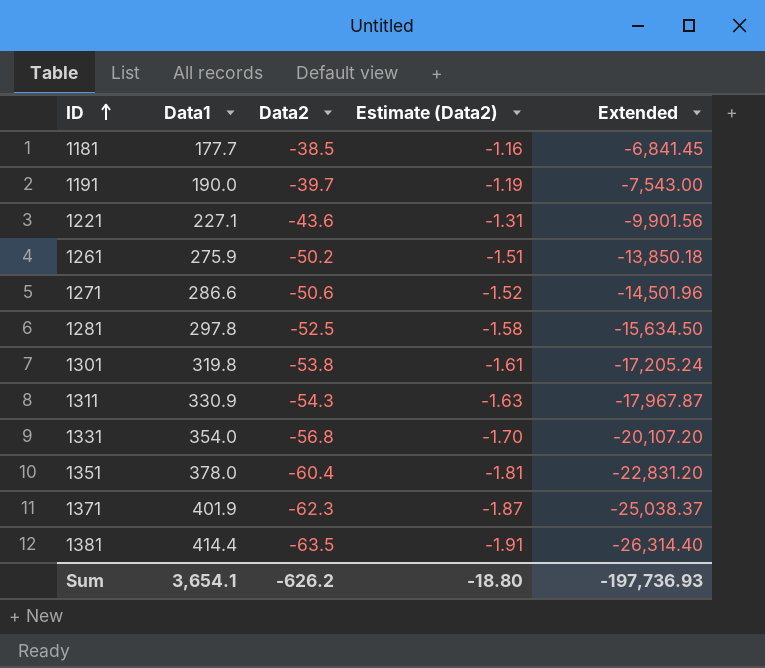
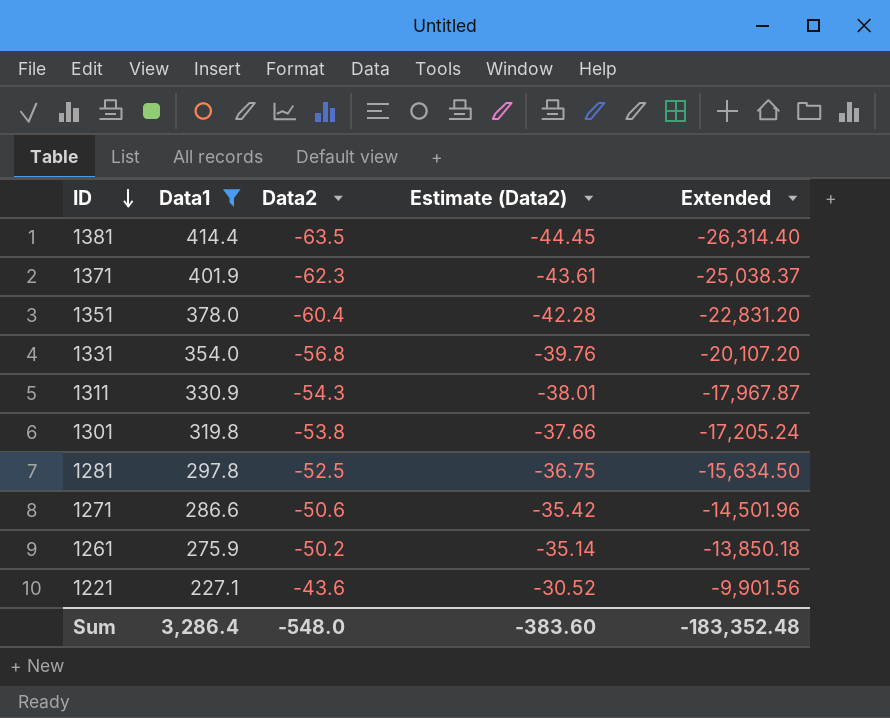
filter: none -> Data1 >= 227.1
row order: ID ascending -> ID descending
column Estimate (Data2) | formula: [Data2] * 0.03 -> [Data2] * 0.7
Sum | Data1: 3,654.1 -> 3,286.4
Sum | Data2: -626.2 -> -548.0
Sum | Estimate (Data2): -18.80 -> -383.60
Sum | Extended: -197,736.93 -> -183,352.48

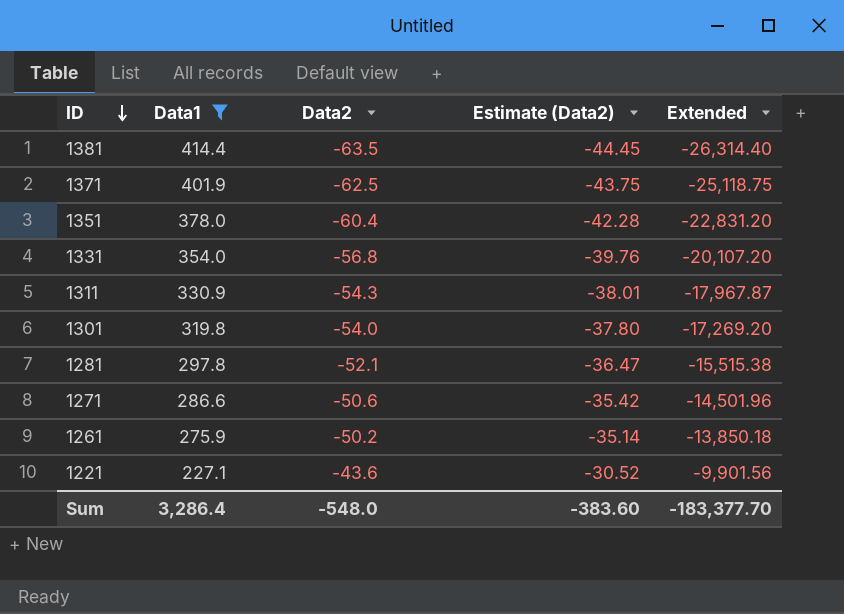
1371 | Data2: -62.3 -> -62.5
1371 | Estimate (Data2): -43.61 -> -43.75
1371 | Extended: -25,038.37 -> -25,118.75
1301 | Data2: -53.8 -> -54.0
1301 | Estimate (Data2): -37.66 -> -37.80
1301 | Extended: -17,205.24 -> -17,269.20
1281 | Data2: -52.5 -> -52.1
1281 | Estimate (Data2): -36.75 -> -36.47
1281 | Extended: -15,634.50 -> -15,515.38
Sum | Extended: -183,352.48 -> -183,377.70

